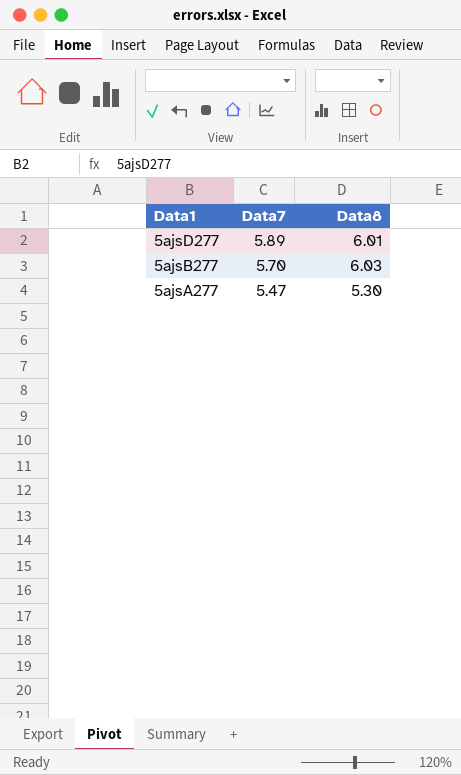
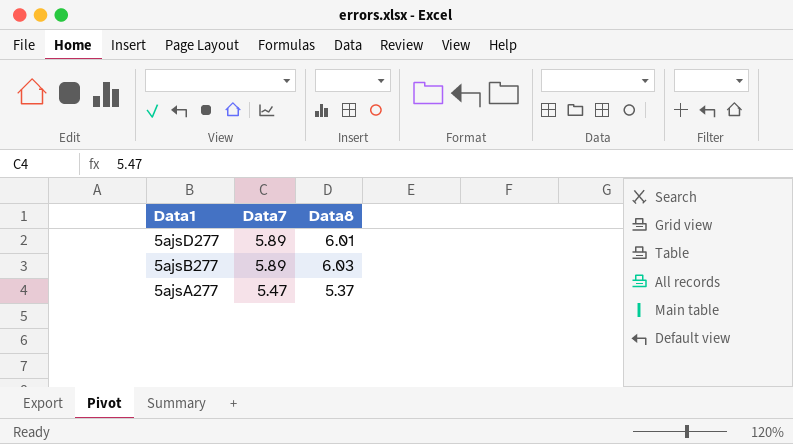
5ajsB277 | Data7: 5.70 -> 5.89
5ajsA277 | Data8: 5.30 -> 5.37

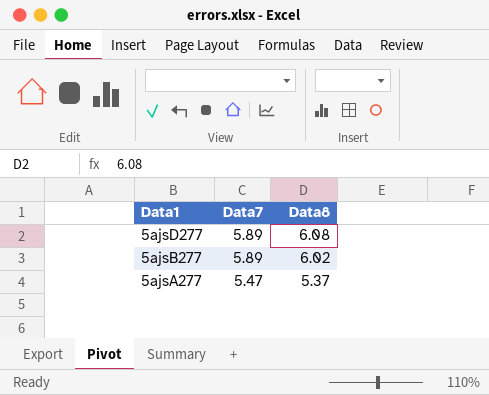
5ajsD277 | Data8: 6.01 -> 6.08
5ajsB277 | Data8: 6.03 -> 6.02

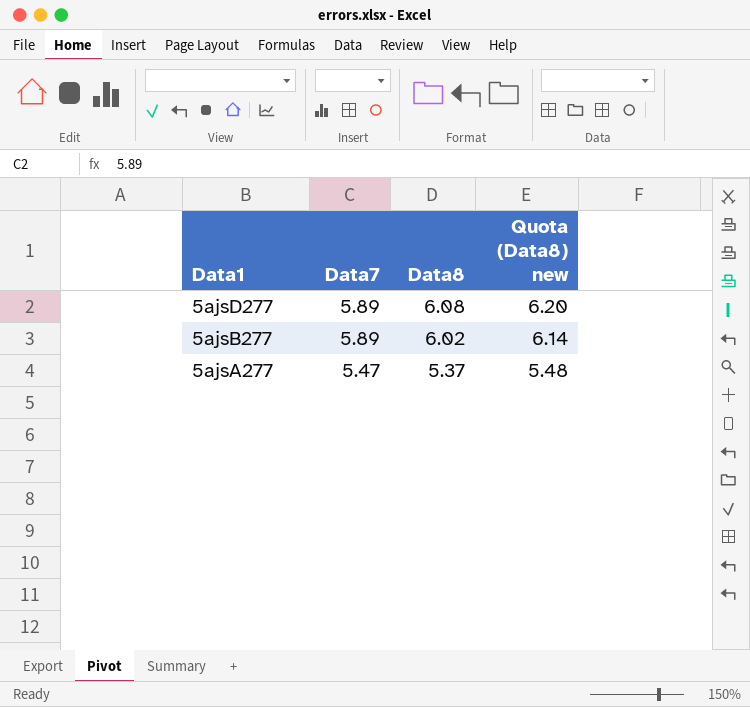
column Quota (Data8) new | formula: none -> [Data8] * 1.02

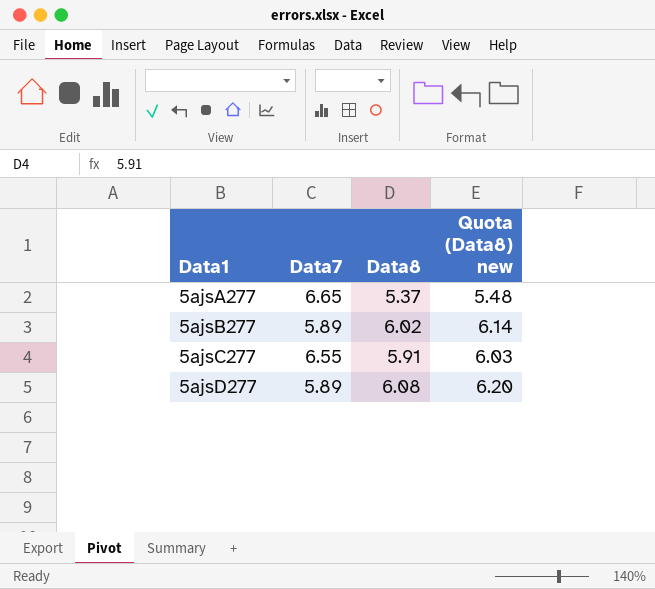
row order: Data1 descending -> Data1 ascending
5ajsA277 | Data7: 5.47 -> 6.65
row 5ajsC277: none -> 6.55 | 5.91 | 6.03

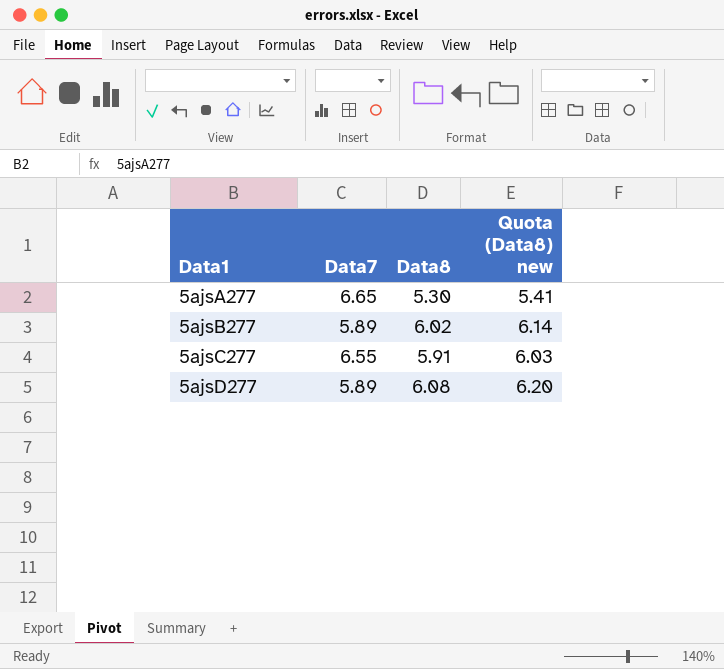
5ajsA277 | Data8: 5.37 -> 5.30
5ajsA277 | Quota (Data8) new: 5.48 -> 5.41

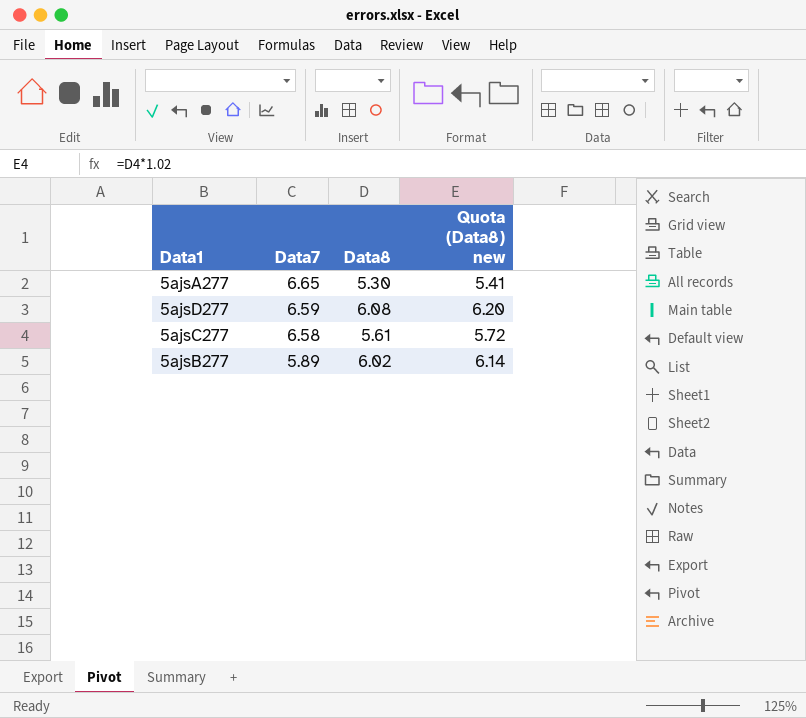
row order: Data1 ascending -> Data7 descending
5ajsD277 | Data7: 5.89 -> 6.59
5ajsC277 | Data7: 6.55 -> 6.58
5ajsC277 | Data8: 5.91 -> 5.61
5ajsC277 | Quota (Data8) new: 6.03 -> 5.72

